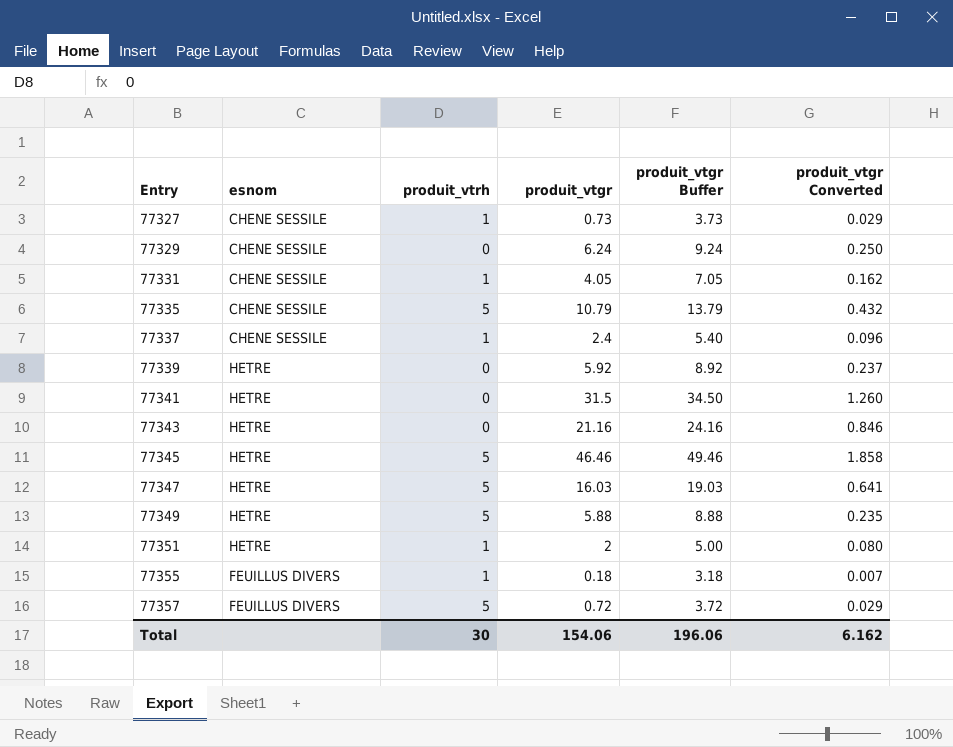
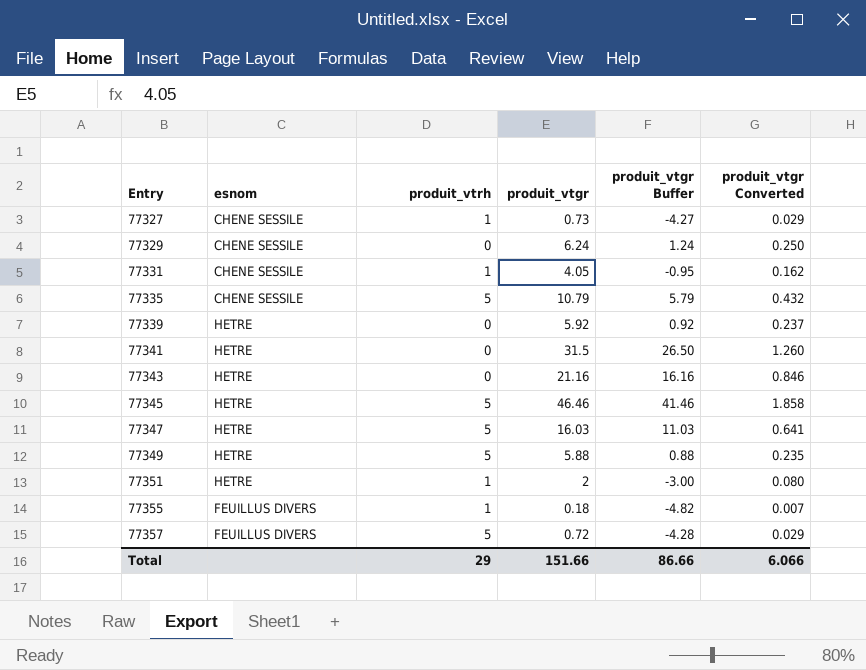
column produit_vtgr Buffer | formula: [produit_vtgr] + 3 -> [produit_vtgr] - 5
row 77337: CHENE SESSILE | 1 | 2.4 | 5.40 | 0.096 -> none
Total | produit_vtrh: 30 -> 29
Total | produit_vtgr: 154.06 -> 151.66
Total | produit_vtgr Buffer: 196.06 -> 86.66
Total | produit_vtgr Converted: 6.162 -> 6.066

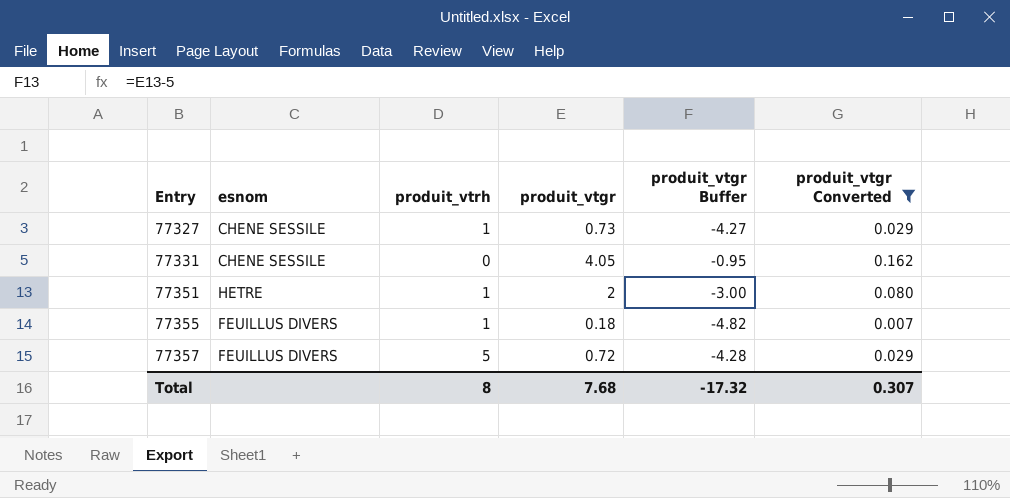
filter: none -> produit_vtgr Converted <= 0.162
77331 | produit_vtrh: 1 -> 0
Total | produit_vtrh: 29 -> 8
Total | produit_vtgr: 151.66 -> 7.68
Total | produit_vtgr Buffer: 86.66 -> -17.32
Total | produit_vtgr Converted: 6.066 -> 0.307

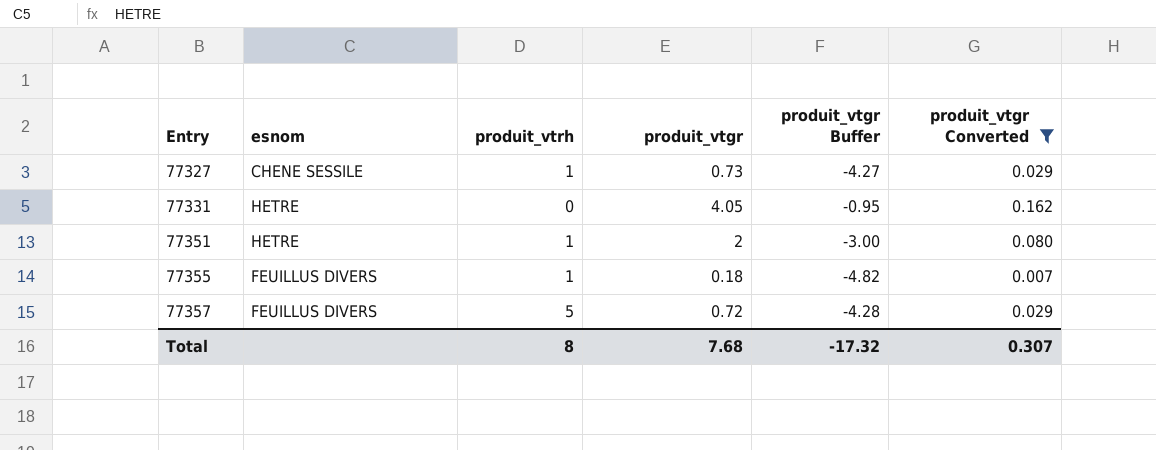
77331 | esnom: CHENE SESSILE -> HETRE

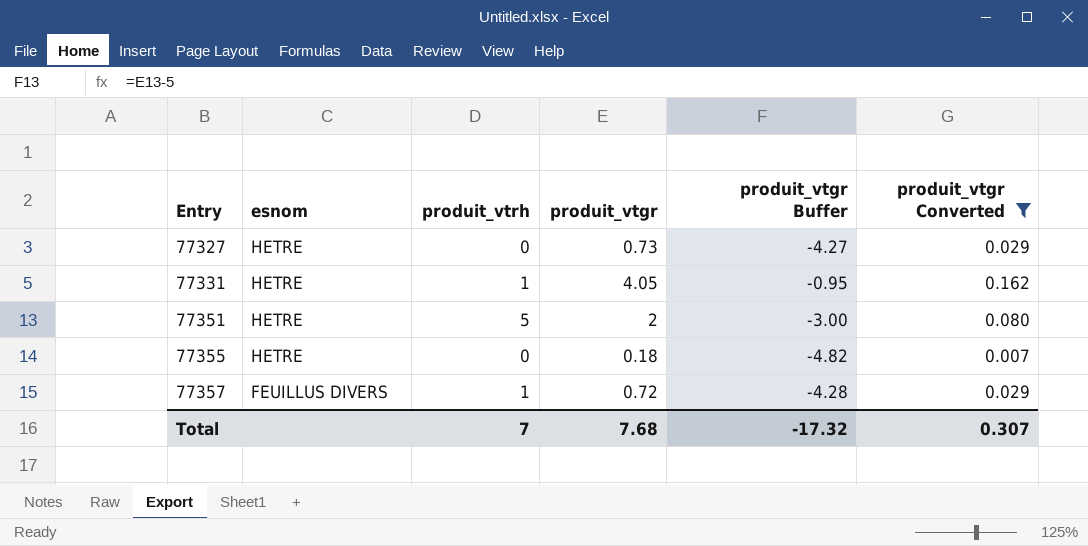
77327 | esnom: CHENE SESSILE -> HETRE
77327 | produit_vtrh: 1 -> 0
77331 | produit_vtrh: 0 -> 1
77351 | produit_vtrh: 1 -> 5
77355 | esnom: FEUILLUS DIVERS -> HETRE
77355 | produit_vtrh: 1 -> 0
77357 | produit_vtrh: 5 -> 1
Total | produit_vtrh: 8 -> 7

